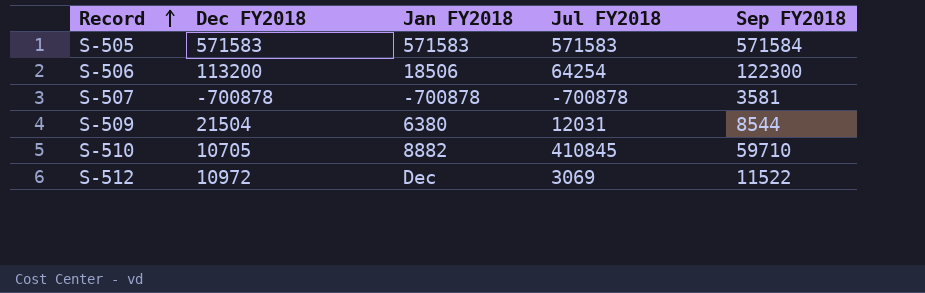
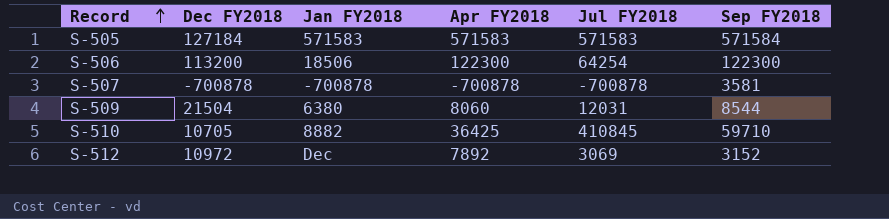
column Apr FY2018 | position: none -> 4
S-505 | Dec FY2018: 571583 -> 127184
S-512 | Sep FY2018: 11522 -> 3152

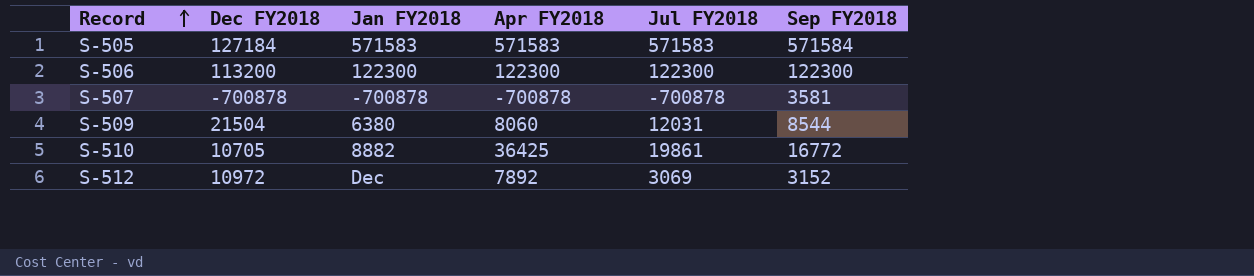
S-506 | Jan FY2018: 18506 -> 122300
S-506 | Jul FY2018: 64254 -> 122300
S-510 | Jul FY2018: 410845 -> 19861
S-510 | Sep FY2018: 59710 -> 16772

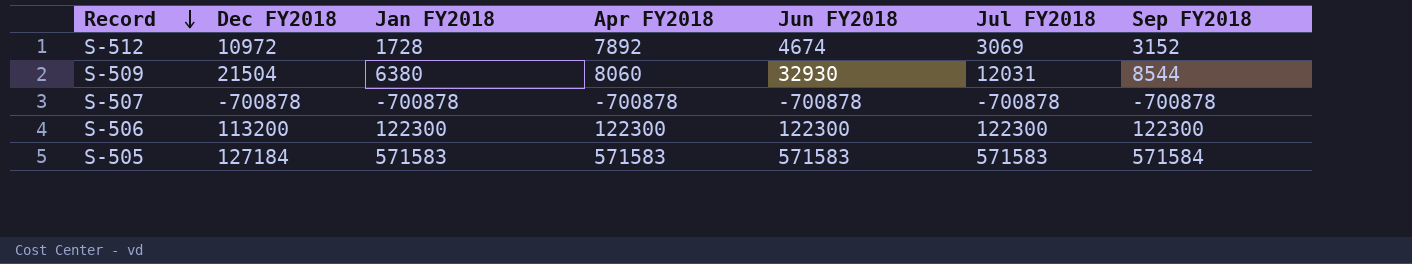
row order: Record ascending -> Record descending
column Jun FY2018 | position: none -> 5
row S-510: 10705 | 8882 | 36425 | 19861 | 16772 -> none
S-512 | Jan FY2018: Dec -> 1728
S-507 | Sep FY2018: 3581 -> -700878

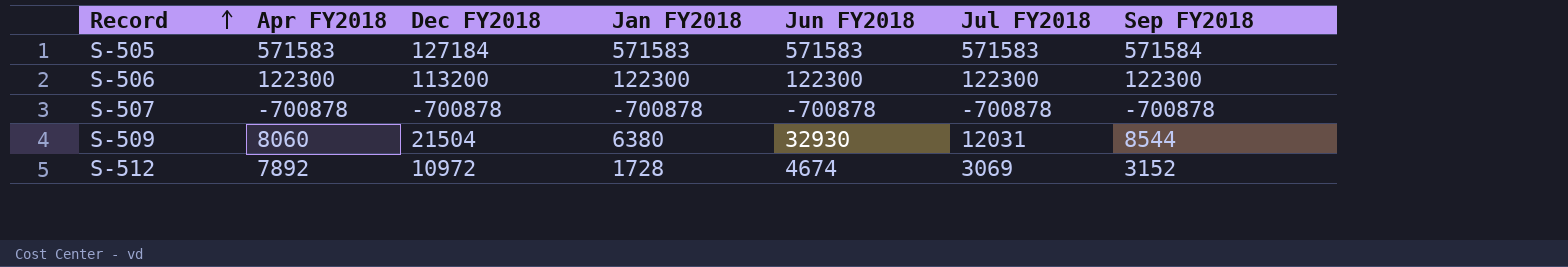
row order: Record descending -> Record ascending
column Apr FY2018 | position: 4 -> 2

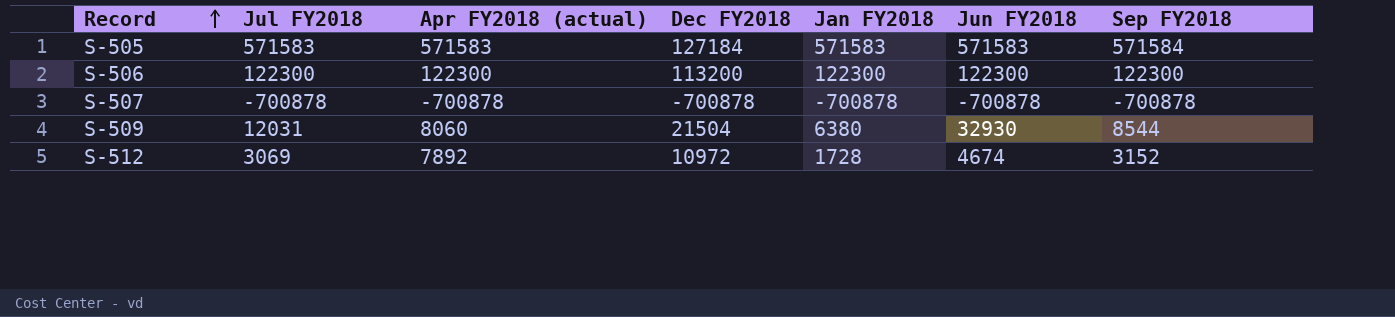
column Jul FY2018 | position: 6 -> 2
column name: Apr FY2018 -> Apr FY2018 (actual)

